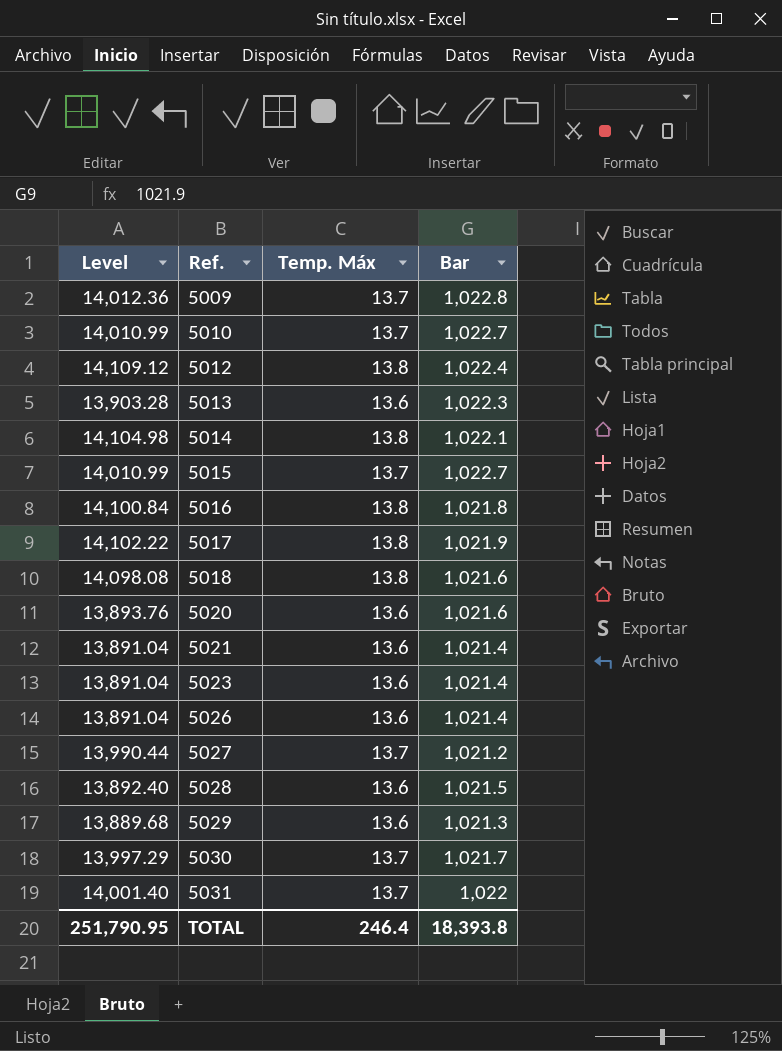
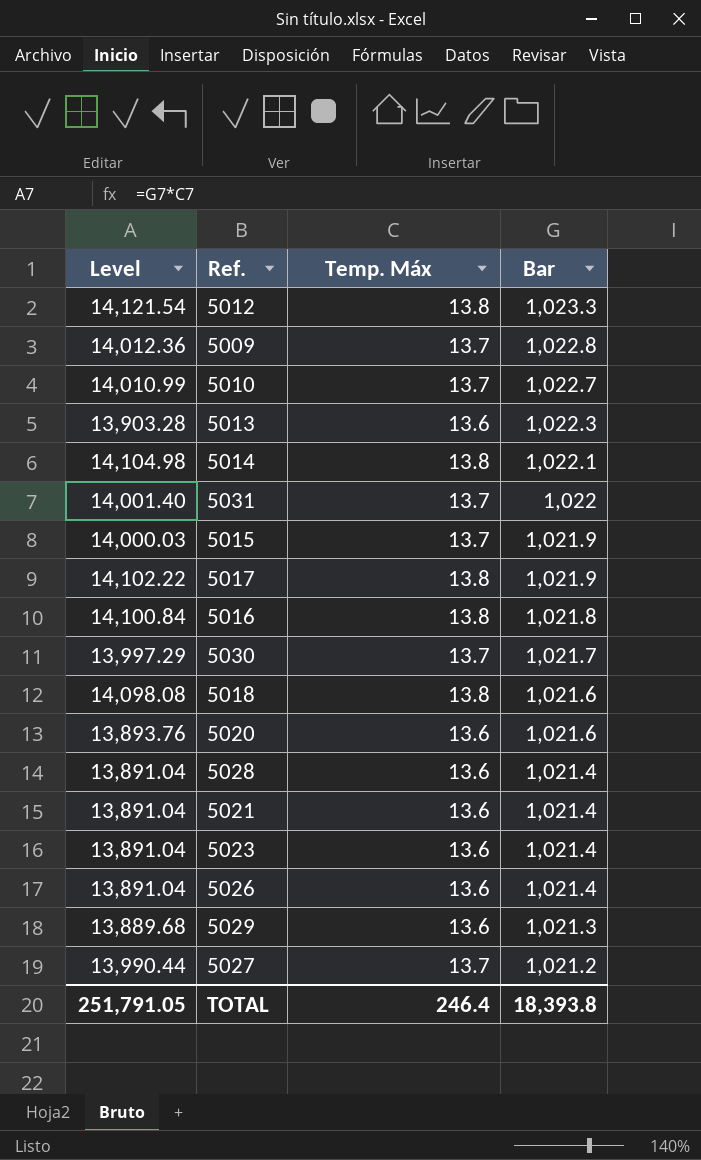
row order: Ref. ascending -> Bar descending
5012 | Level: 14,109.12 -> 14,121.54
5012 | Bar: 1,022.4 -> 1,023.3
5015 | Level: 14,010.99 -> 14,000.03
5015 | Bar: 1,022.7 -> 1,021.9
5028 | Level: 13,892.40 -> 13,891.04
5028 | Bar: 1,021.5 -> 1,021.4
TOTAL | Level: 251,790.95 -> 251,791.05

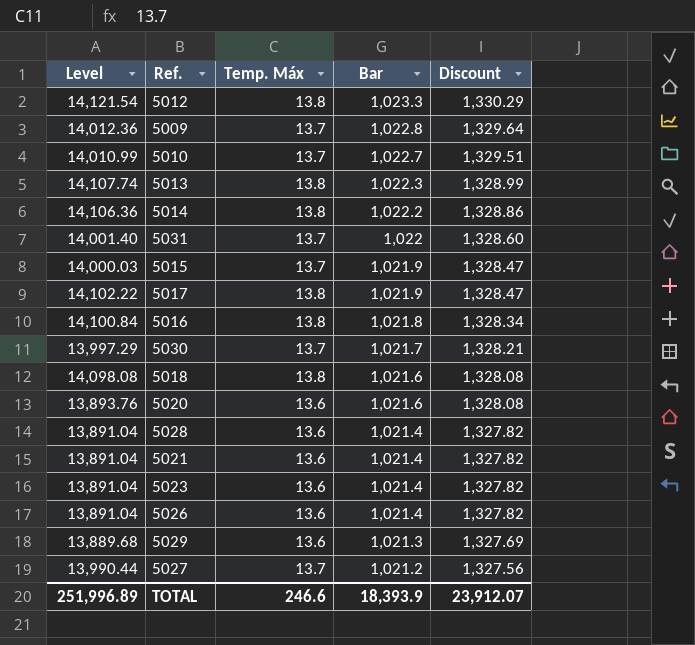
column Discount | formula: none -> [Bar] * 1.3
5013 | Level: 13,903.28 -> 14,107.74
5013 | Temp. Máx: 13.6 -> 13.8
5014 | Level: 14,104.98 -> 14,106.36
5014 | Bar: 1,022.1 -> 1,022.2
TOTAL | Level: 251,791.05 -> 251,996.89
TOTAL | Temp. Máx: 246.4 -> 246.6
TOTAL | Bar: 18,393.8 -> 18,393.9

